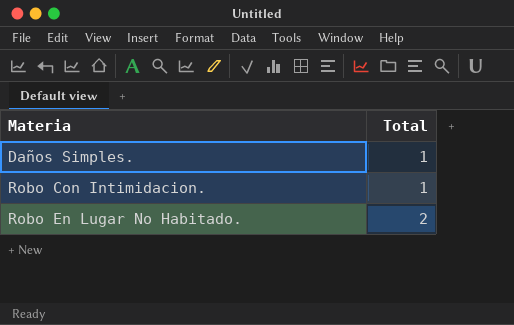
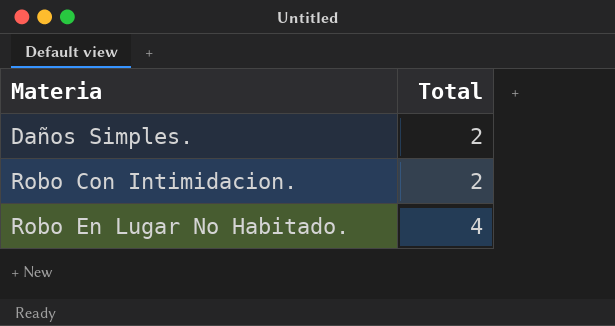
Daños Simples. | Total: 1 -> 2
Robo Con Intimidacion. | Total: 1 -> 2
Robo En Lugar No Habitado. | Total: 2 -> 4

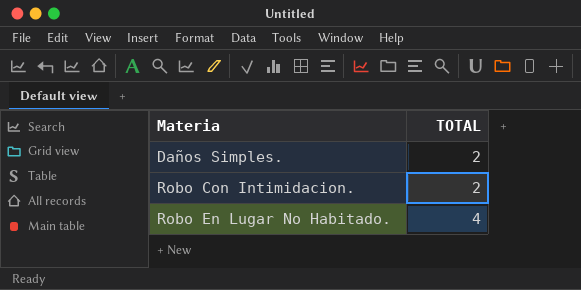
column name: Total -> TOTAL

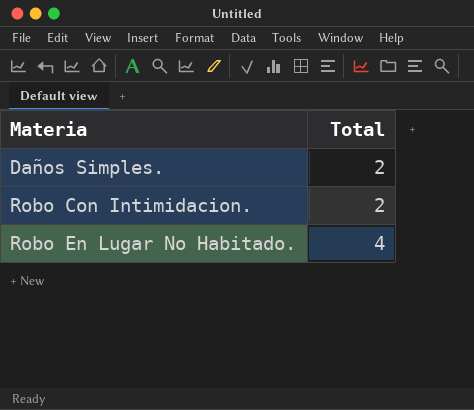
column name: TOTAL -> Total

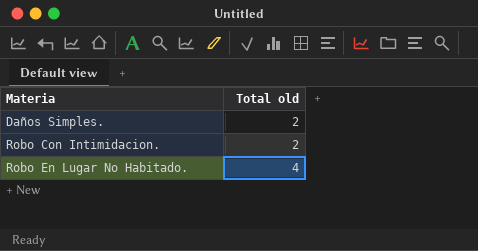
column name: Total -> Total old

